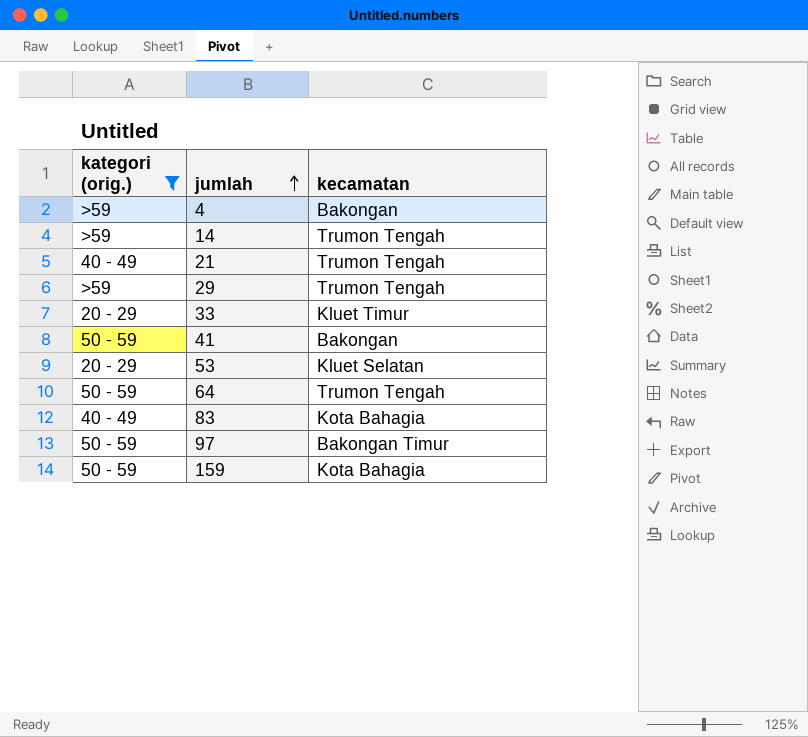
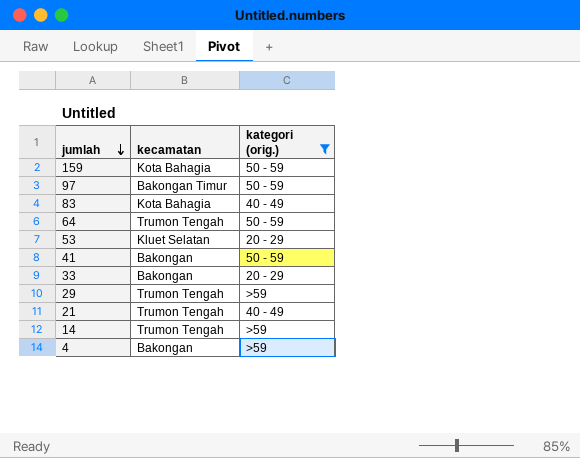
row order: jumlah ascending -> jumlah descending
column kategori (orig.) | position: 1 -> 3
33 | kecamatan: Kluet Timur -> Bakongan

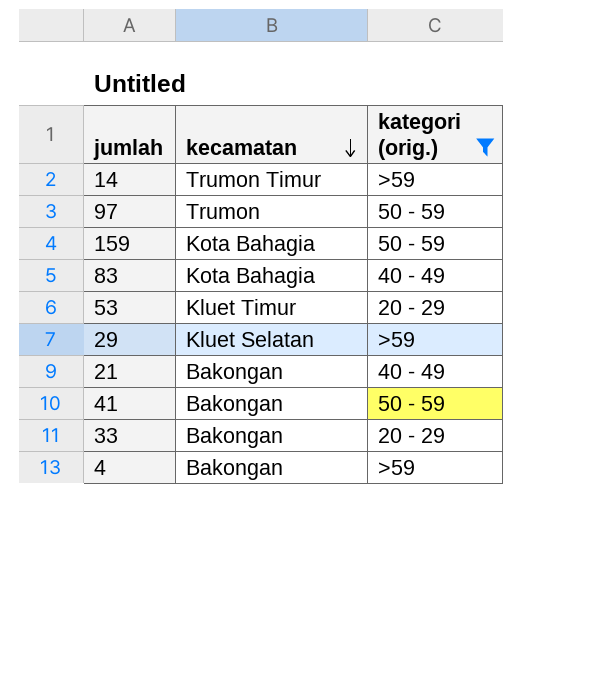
row order: jumlah descending -> kecamatan descending
row 64: Trumon Tengah | 50 - 59 -> none
14 | kecamatan: Trumon Tengah -> Trumon Timur
97 | kecamatan: Bakongan Timur -> Trumon
53 | kecamatan: Kluet Selatan -> Kluet Timur
29 | kecamatan: Trumon Tengah -> Kluet Selatan
21 | kecamatan: Trumon Tengah -> Bakongan

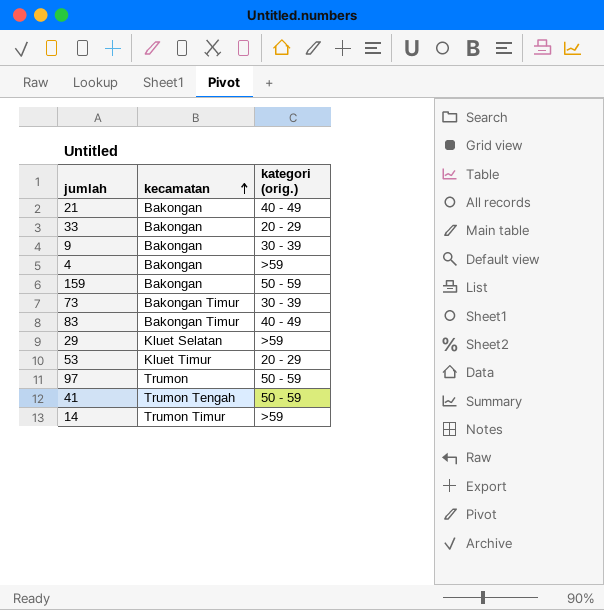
filter: kategori (orig.) != 30 - 39 -> none
row order: kecamatan descending -> kecamatan ascending
159 | kecamatan: Kota Bahagia -> Bakongan
83 | kecamatan: Kota Bahagia -> Bakongan Timur
41 | kecamatan: Bakongan -> Trumon Tengah

